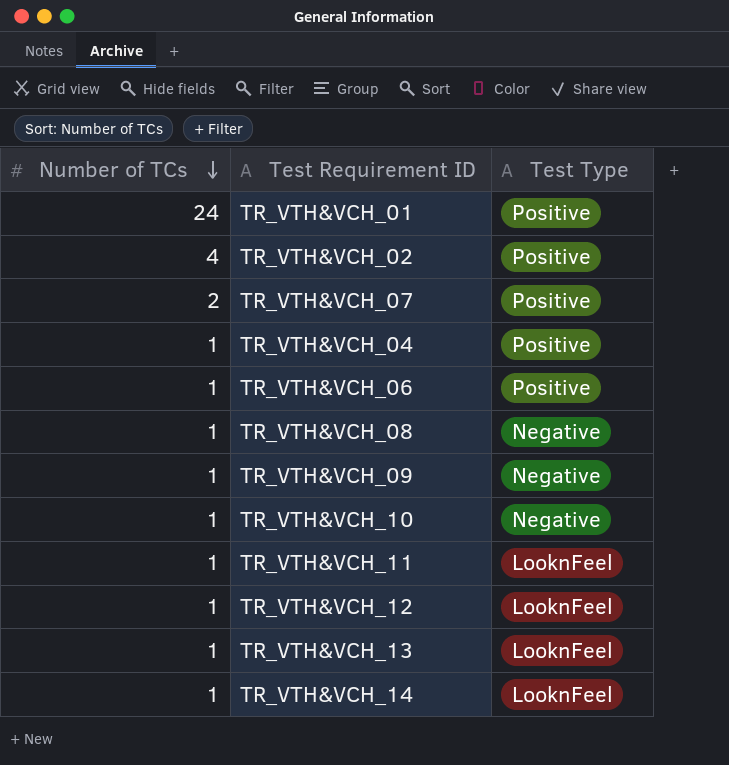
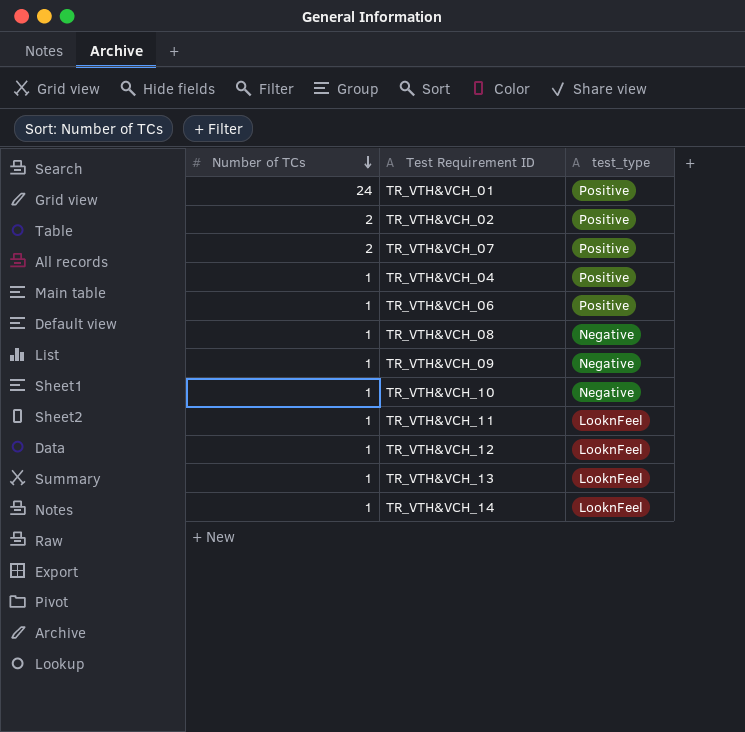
column name: Test Type -> test_type
TR_VTH&VCH_02 | Number of TCs: 4 -> 2

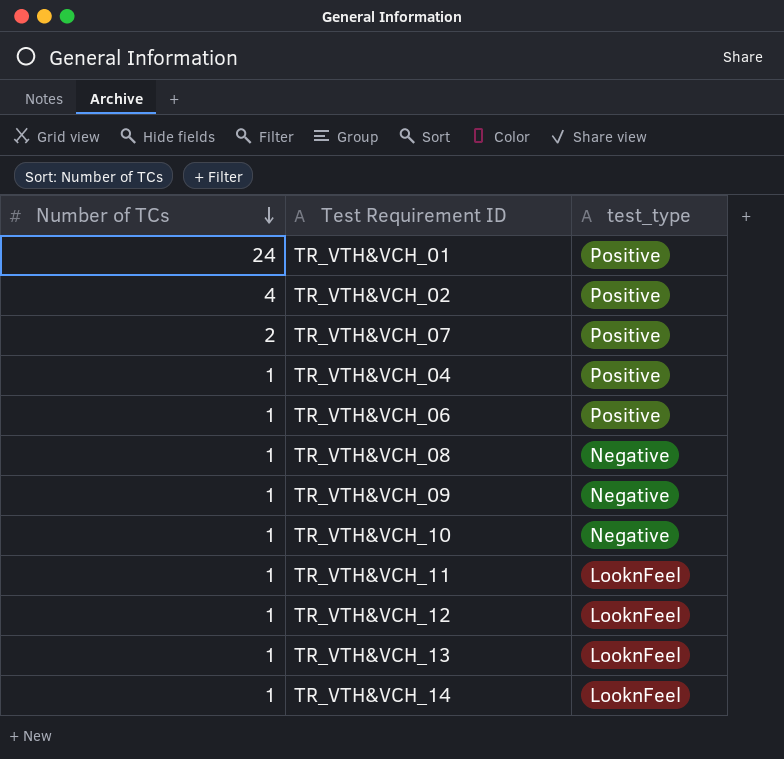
TR_VTH&VCH_02 | Number of TCs: 2 -> 4

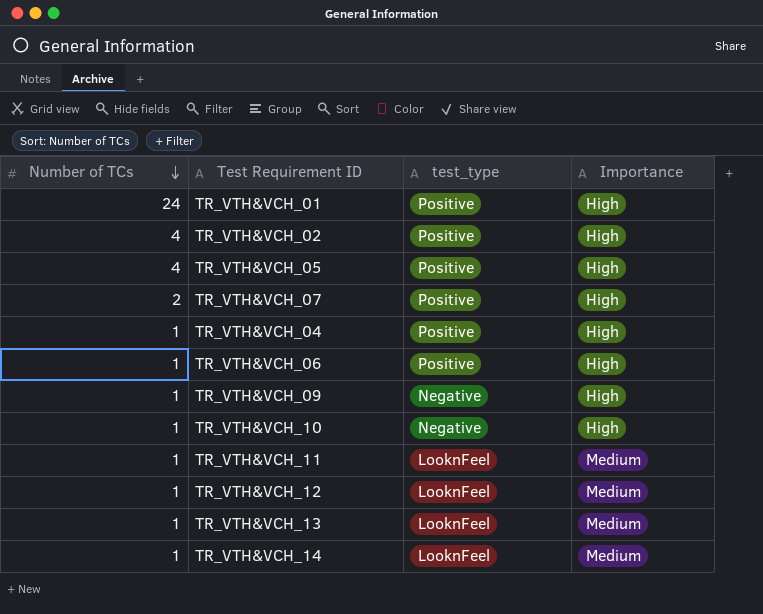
column Importance | position: none -> 4
row TR_VTH&VCH_08: 1 | Negative -> none
row TR_VTH&VCH_05: none -> 4 | Positive | High

